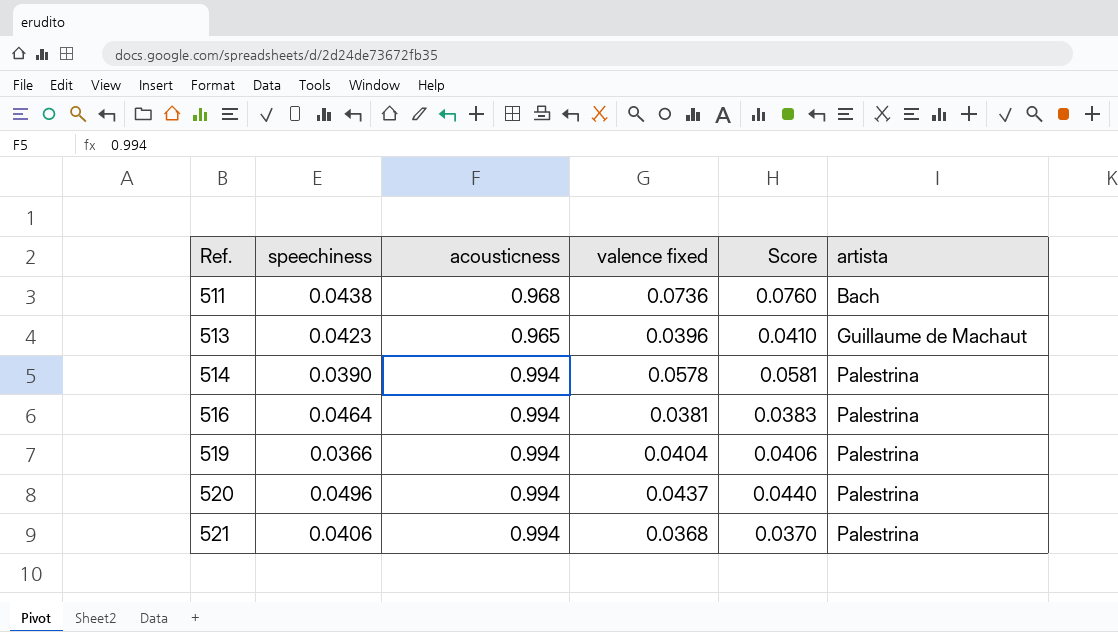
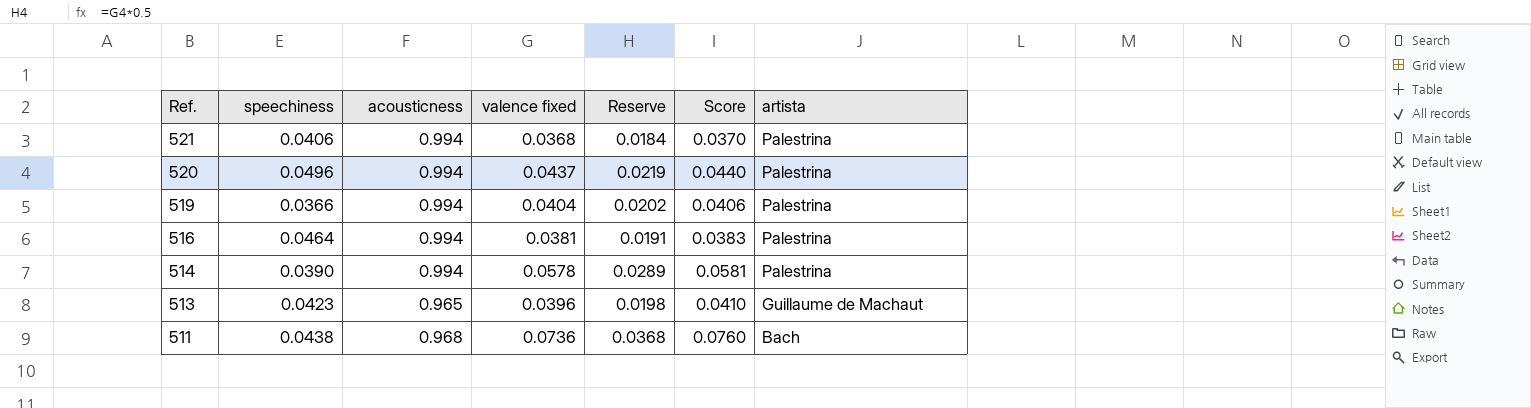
row order: Ref. ascending -> Ref. descending
column Reserve | formula: none -> [valence fixed] * 0.5

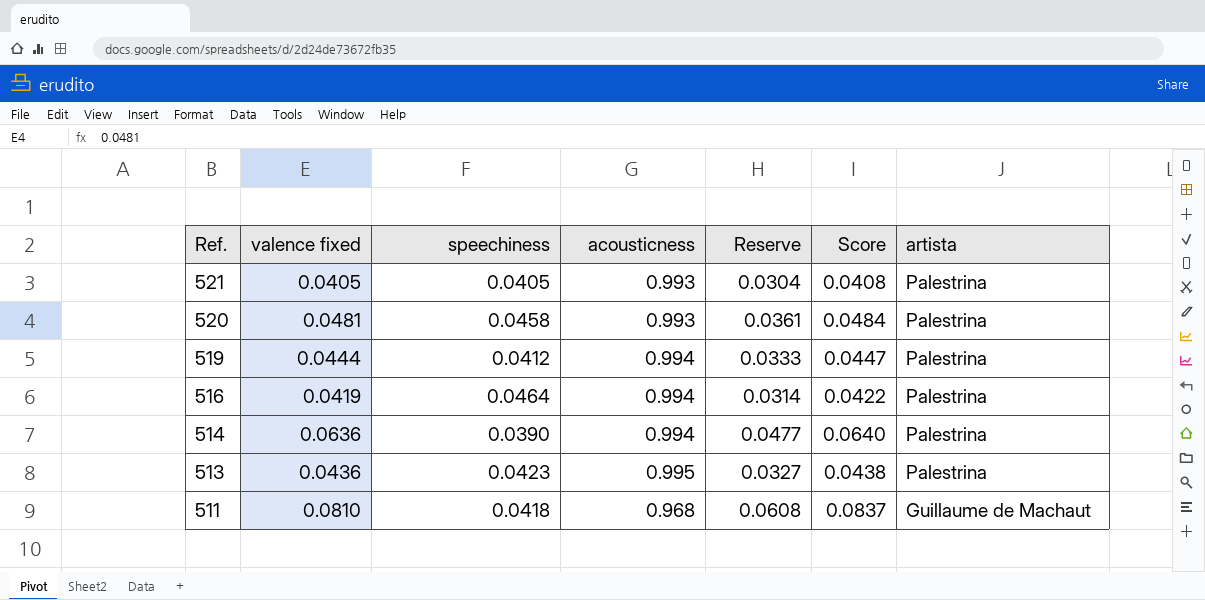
column valence fixed | position: 4 -> 2
column Reserve | formula: [valence fixed] * 0.5 -> [valence fixed] * 0.75
521 | valence fixed: 0.0368 -> 0.0405
521 | speechiness: 0.0406 -> 0.0405
521 | acousticness: 0.994 -> 0.993
521 | Score: 0.0370 -> 0.0408
520 | valence fixed: 0.0437 -> 0.0481
520 | speechiness: 0.0496 -> 0.0458
520 | acousticness: 0.994 -> 0.993
520 | Score: 0.0440 -> 0.0484
519 | valence fixed: 0.0404 -> 0.0444
519 | speechiness: 0.0366 -> 0.0412
519 | Score: 0.0406 -> 0.0447
516 | valence fixed: 0.0381 -> 0.0419
516 | Score: 0.0383 -> 0.0422
514 | valence fixed: 0.0578 -> 0.0636
514 | Score: 0.0581 -> 0.0640
513 | valence fixed: 0.0396 -> 0.0436
513 | acousticness: 0.965 -> 0.995
513 | Score: 0.0410 -> 0.0438
513 | artista: Guillaume de Machaut -> Palestrina
511 | valence fixed: 0.0736 -> 0.0810
511 | speechiness: 0.0438 -> 0.0418
511 | Score: 0.0760 -> 0.0837
511 | artista: Bach -> Guillaume de Machaut

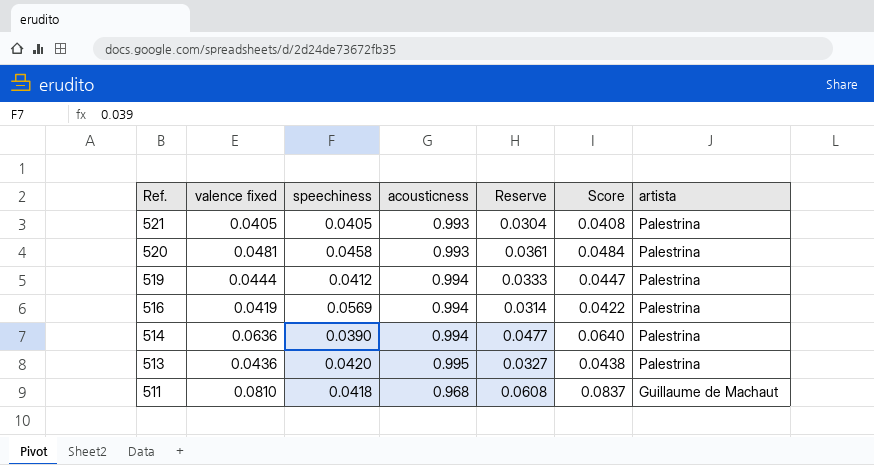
516 | speechiness: 0.0464 -> 0.0569
513 | speechiness: 0.0423 -> 0.0420

